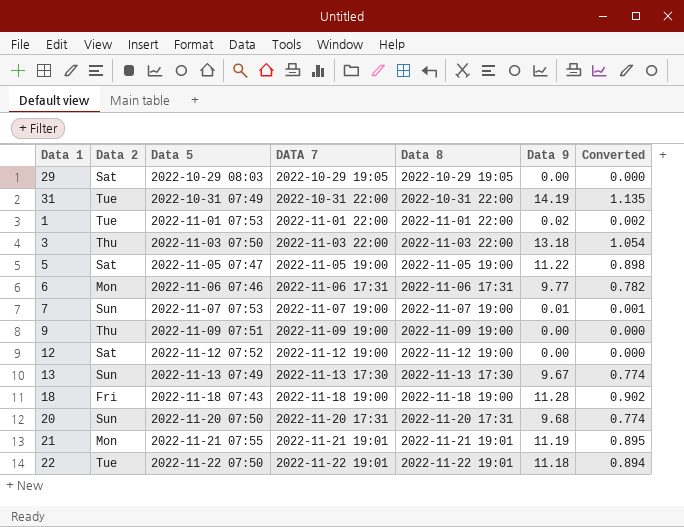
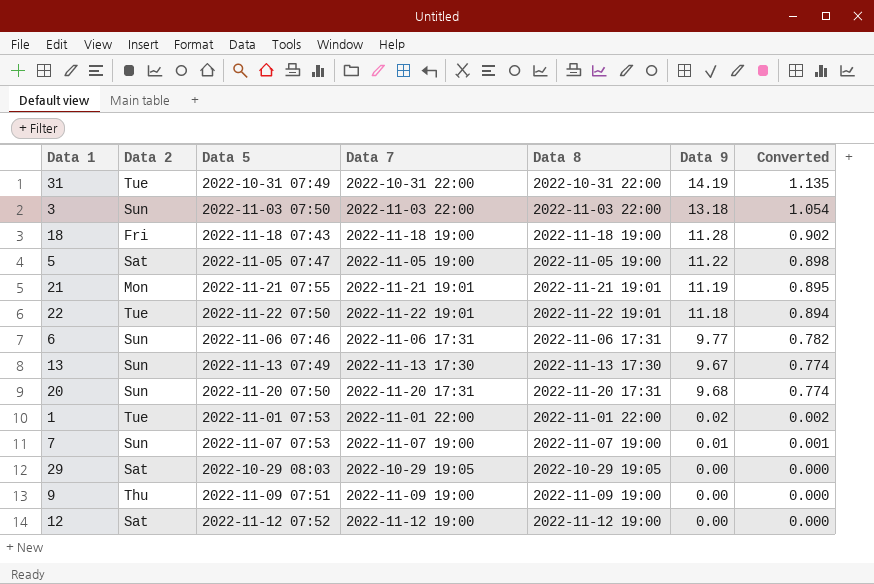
row order: Data 5 ascending -> Converted descending
column name: DATA 7 -> Data 7
3 | Data 2: Thu -> Sun
6 | Data 2: Mon -> Sun

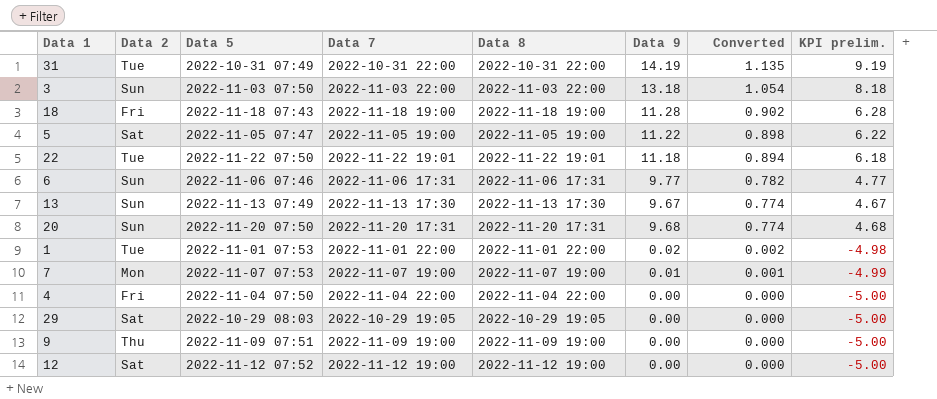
column KPI prelim. | formula: none -> [Data 9] - 5
row 21: Mon | 2022-11-21 07:55 | 2022-11-21 19:01 | 2022-11-21 19:01 | 11.19 | 0.895 -> none
7 | Data 2: Sun -> Mon
row 4: none -> Fri | 2022-11-04 07:50 | 2022-11-04 22:00 | 2022-11-04 22:00 | 0.00 | 0.000 | -5.00

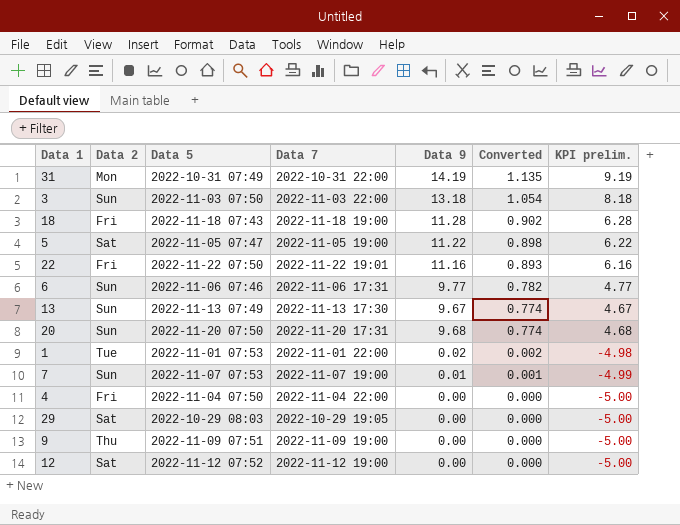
column Data 8 | position: 5 -> none
31 | Data 2: Tue -> Mon
22 | Data 2: Tue -> Fri
22 | Data 9: 11.18 -> 11.16
22 | Converted: 0.894 -> 0.893
22 | KPI prelim.: 6.18 -> 6.16
7 | Data 2: Mon -> Sun

